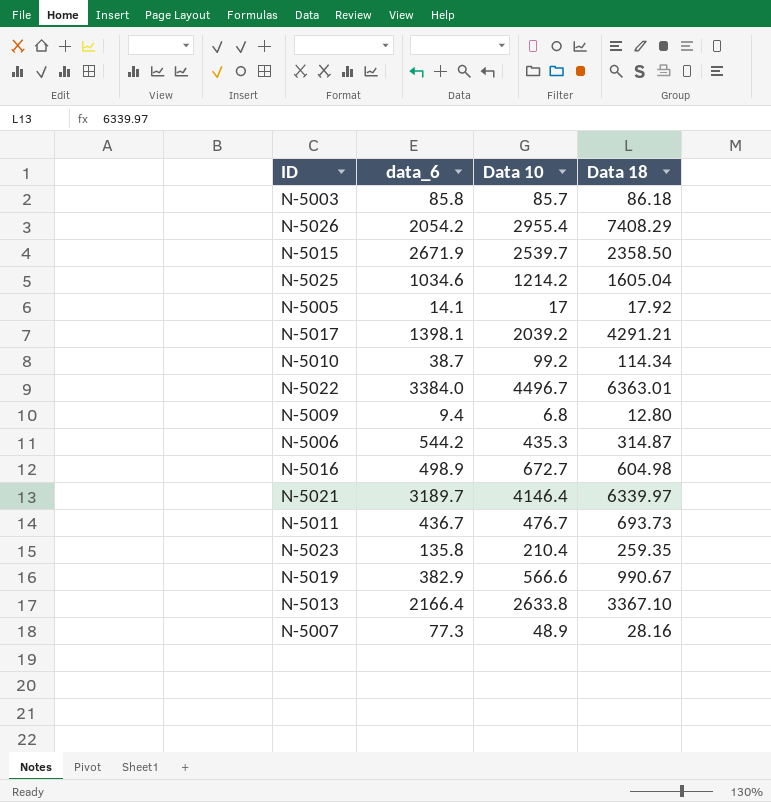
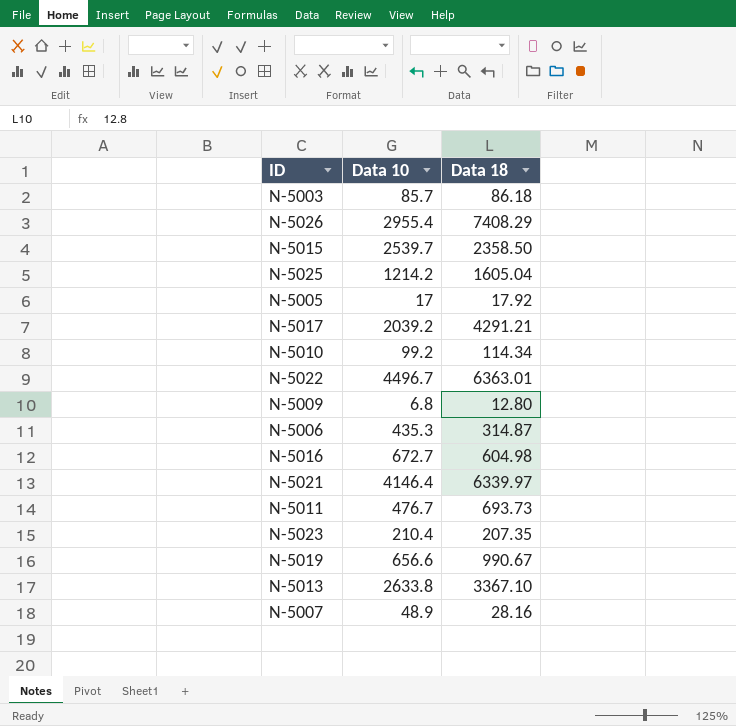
column data_6 | position: 2 -> none
N-5023 | Data 18: 259.35 -> 207.35
N-5019 | Data 10: 566.6 -> 656.6

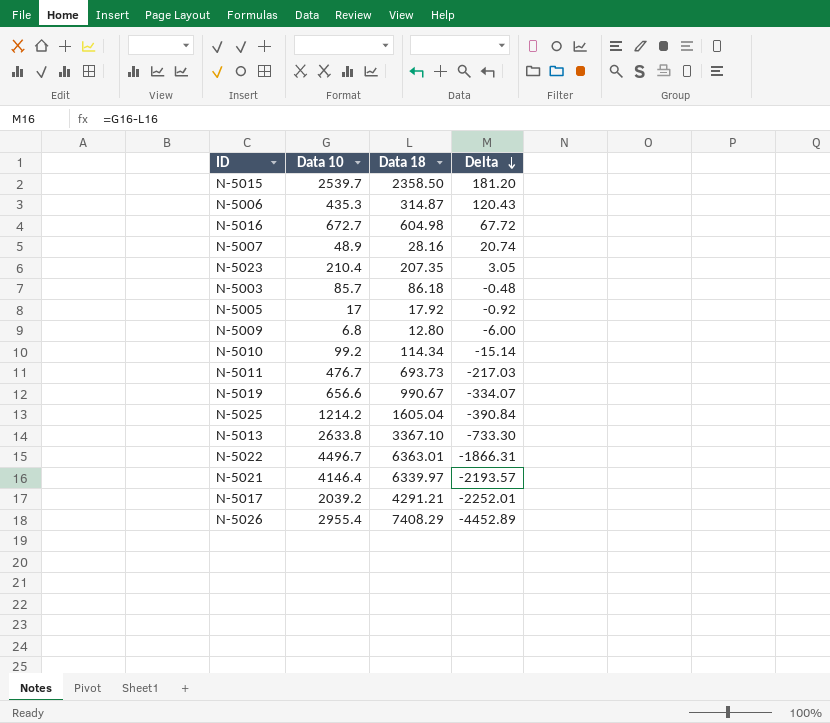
row order: none -> Delta descending
column Delta | formula: none -> [Data 10] - [Data 18]

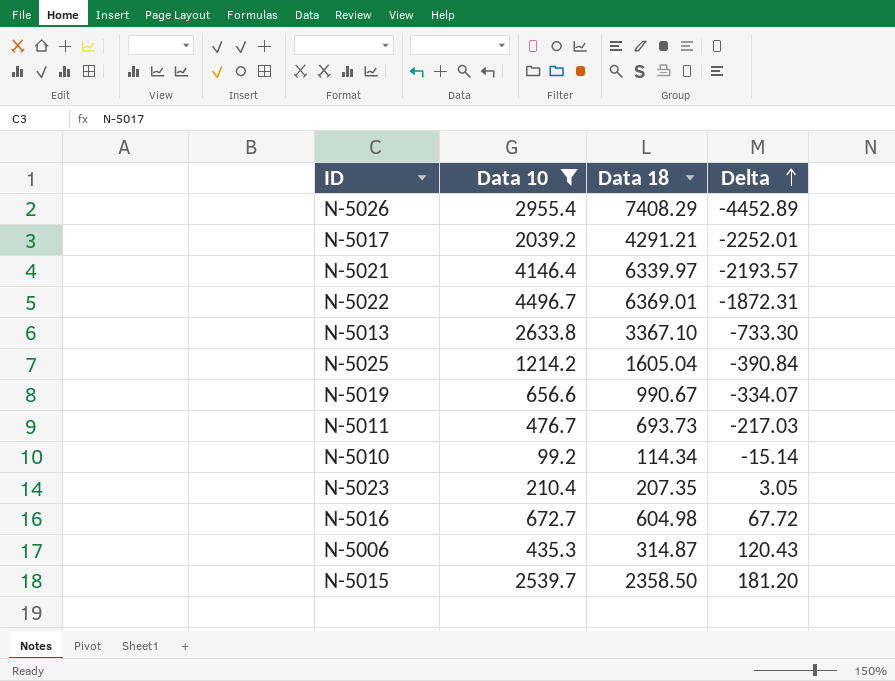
filter: none -> Data 10 >= 99.2
row order: Delta descending -> Delta ascending
N-5022 | Data 18: 6363.01 -> 6369.01
N-5022 | Delta: -1866.31 -> -1872.31

